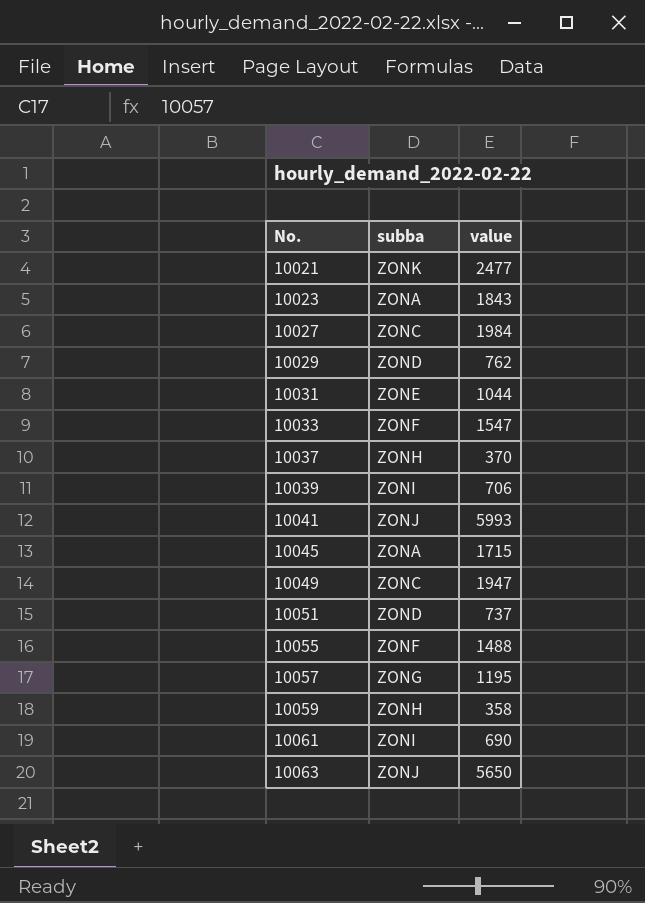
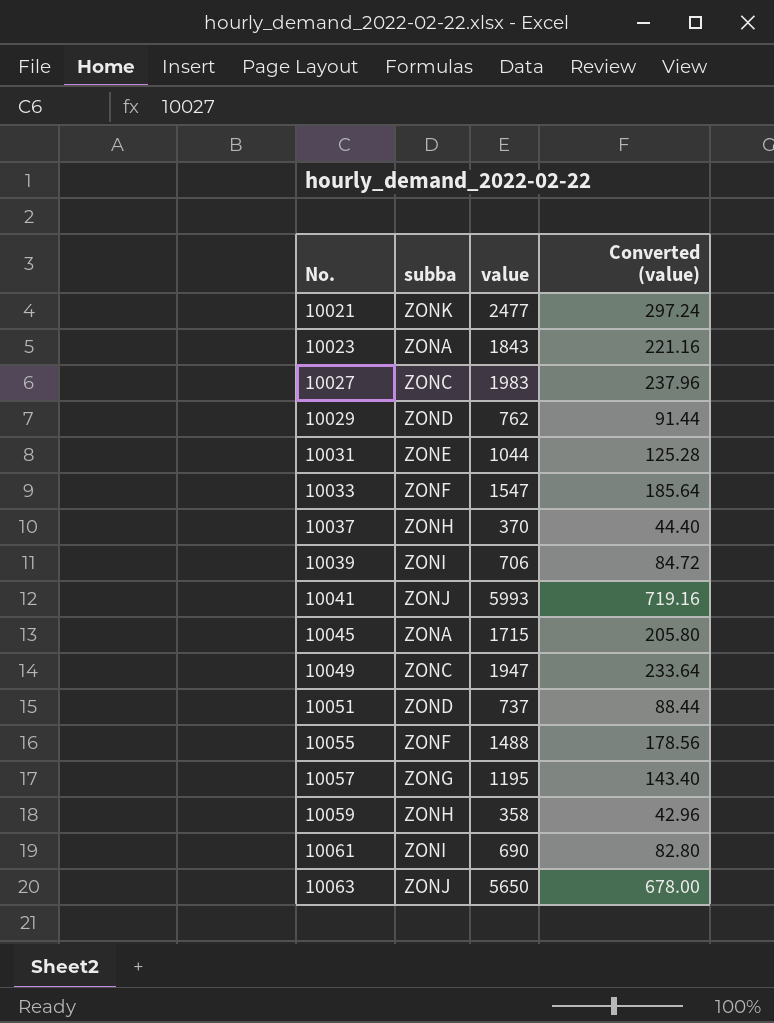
column Converted (value) | formula: none -> [value] * 0.12
10027 | value: 1984 -> 1983

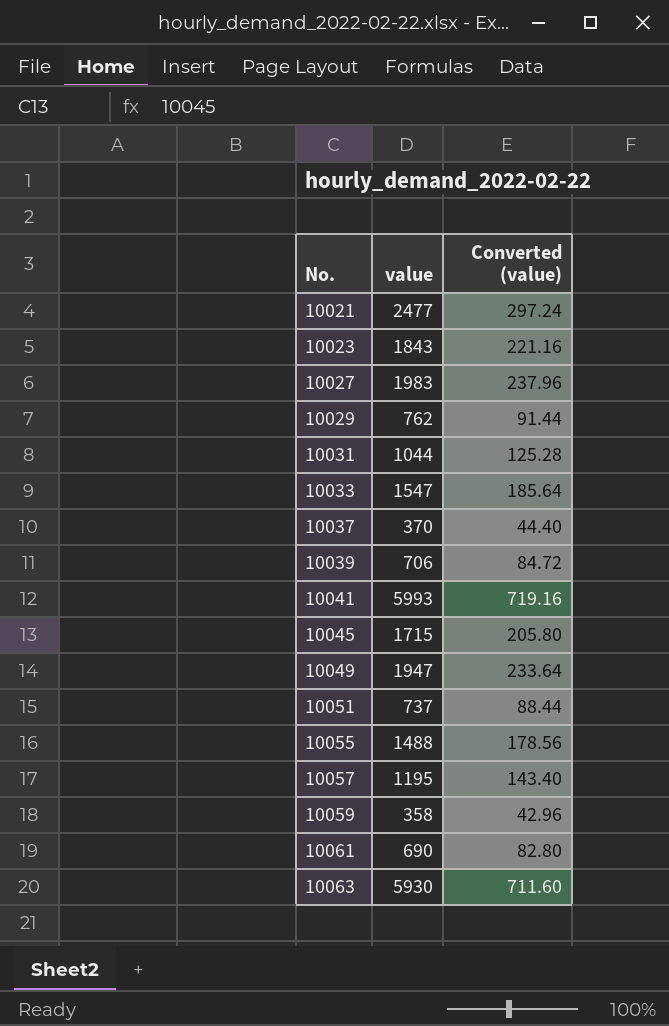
column subba | position: 2 -> none
10063 | value: 5650 -> 5930
10063 | Converted (value): 678.00 -> 711.60

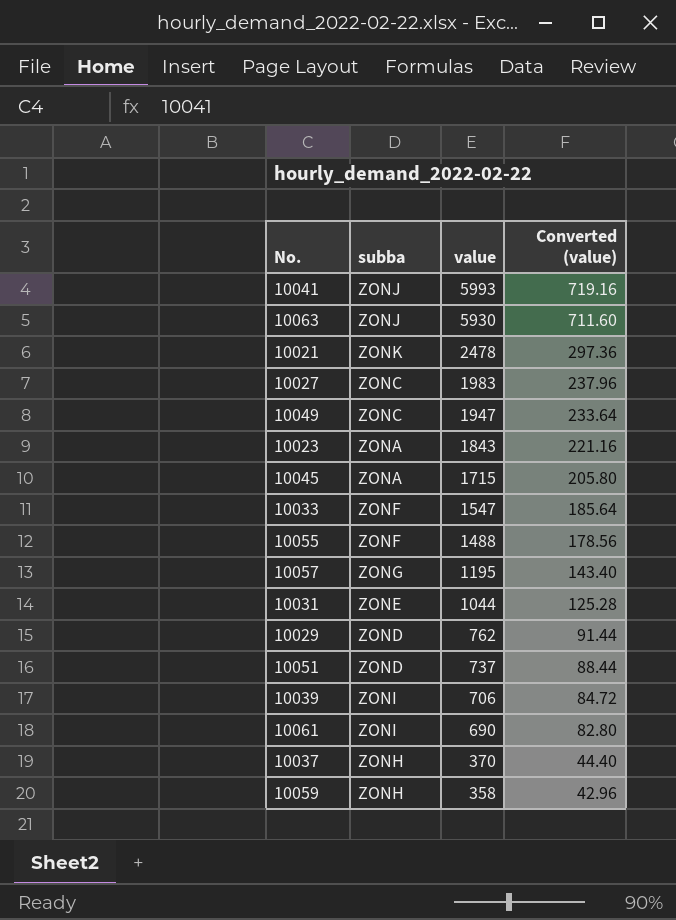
row order: No. ascending -> value descending
column subba | position: none -> 2
10021 | value: 2477 -> 2478
10021 | Converted (value): 297.24 -> 297.36

